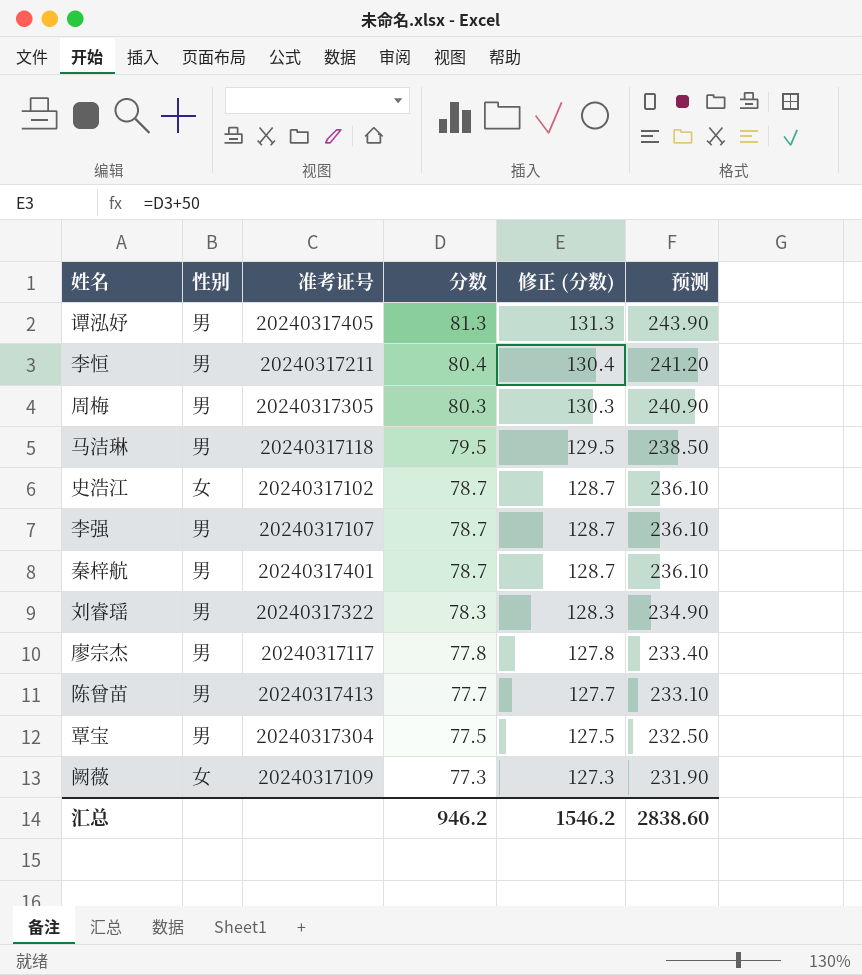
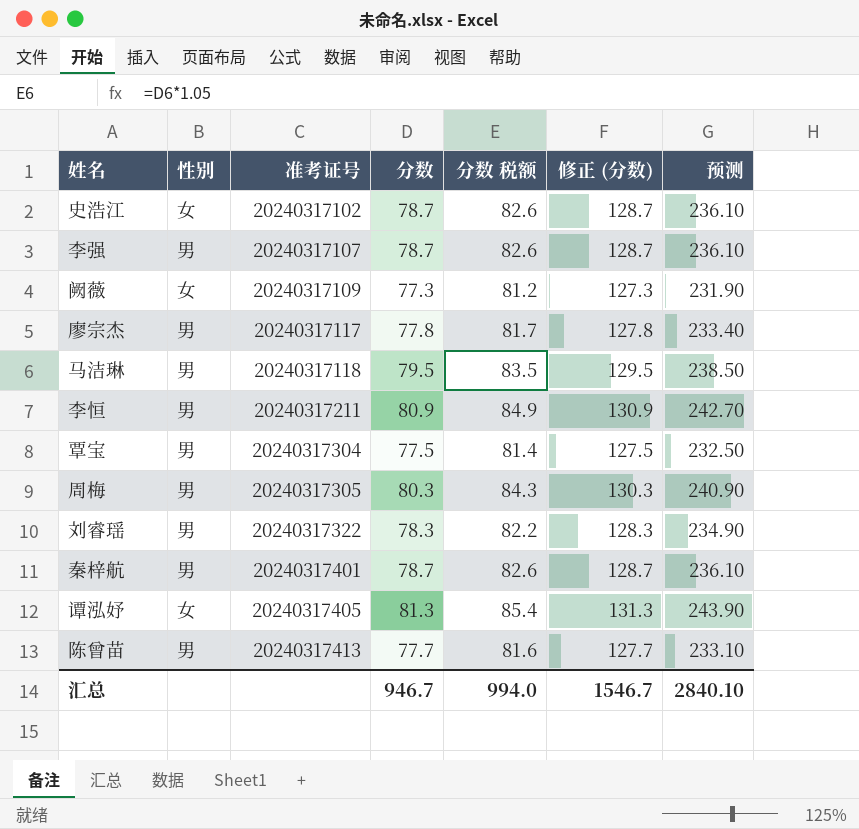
row order: 分数 descending -> 准考证号 ascending
column 分数 税额 | formula: none -> [分数] * 1.05
李恒 | 分数: 80.4 -> 80.9
李恒 | 修正 (分数): 130.4 -> 130.9
李恒 | 预测: 241.20 -> 242.70
谭泓妤 | 性别: 男 -> 女
汇总 | 分数: 946.2 -> 946.7
汇总 | 修正 (分数): 1546.2 -> 1546.7
汇总 | 预测: 2838.60 -> 2840.10

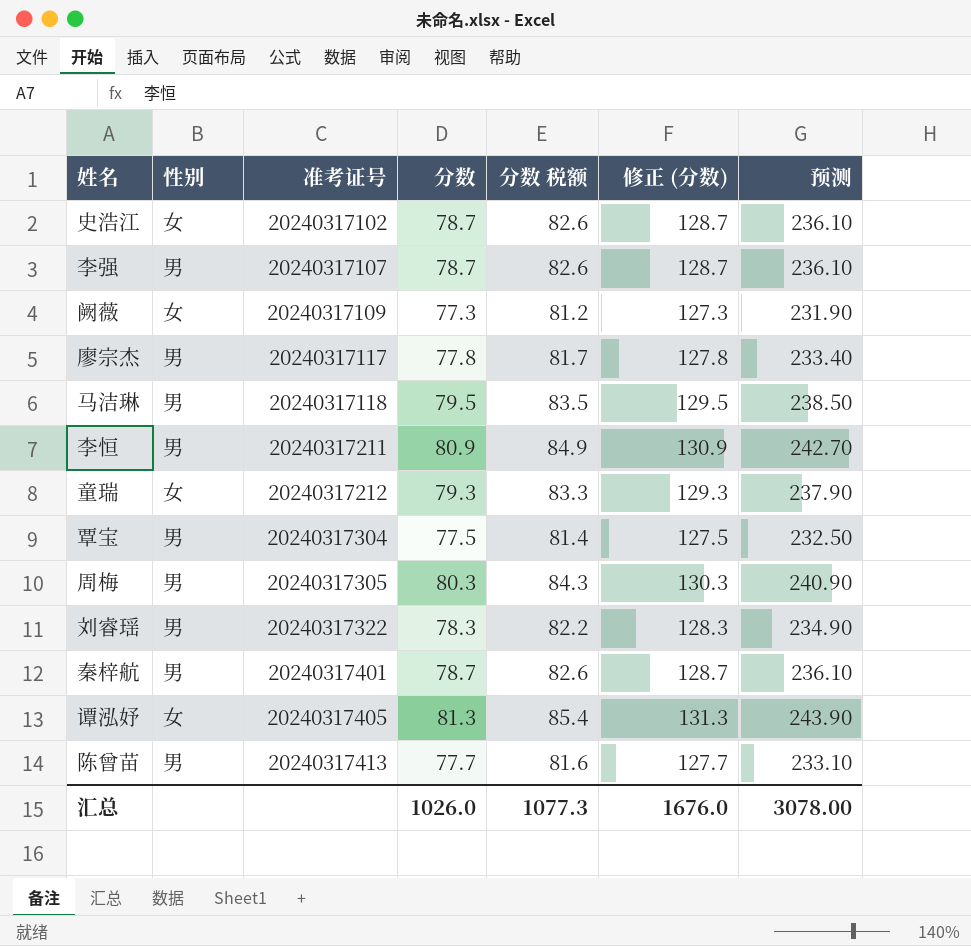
row 童瑞: none -> 女 | 20240317212 | 79.3 | 83.3 | 129.3 | 237.90
汇总 | 分数: 946.7 -> 1026.0
汇总 | 分数 税额: 994.0 -> 1077.3
汇总 | 修正 (分数): 1546.7 -> 1676.0
汇总 | 预测: 2840.10 -> 3078.00

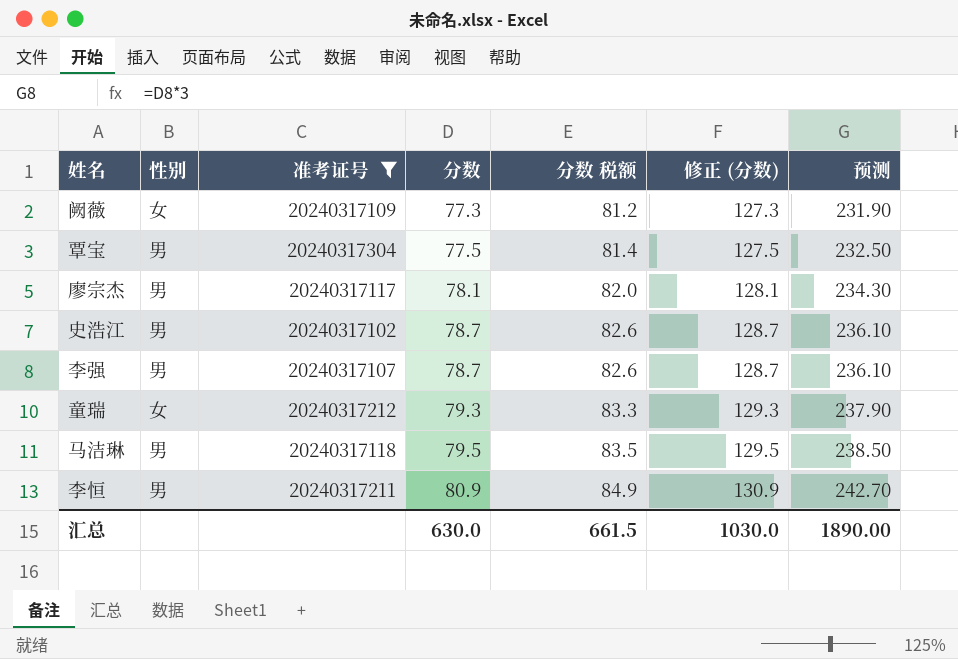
filter: none -> 准考证号 <= 20240317304
row order: 准考证号 ascending -> 分数 ascending
廖宗杰 | 分数: 77.8 -> 78.1
廖宗杰 | 分数 税额: 81.7 -> 82.0
廖宗杰 | 修正 (分数): 127.8 -> 128.1
廖宗杰 | 预测: 233.40 -> 234.30
史浩江 | 性别: 女 -> 男
汇总 | 分数: 1026.0 -> 630.0
汇总 | 分数 税额: 1077.3 -> 661.5
汇总 | 修正 (分数): 1676.0 -> 1030.0
汇总 | 预测: 3078.00 -> 1890.00

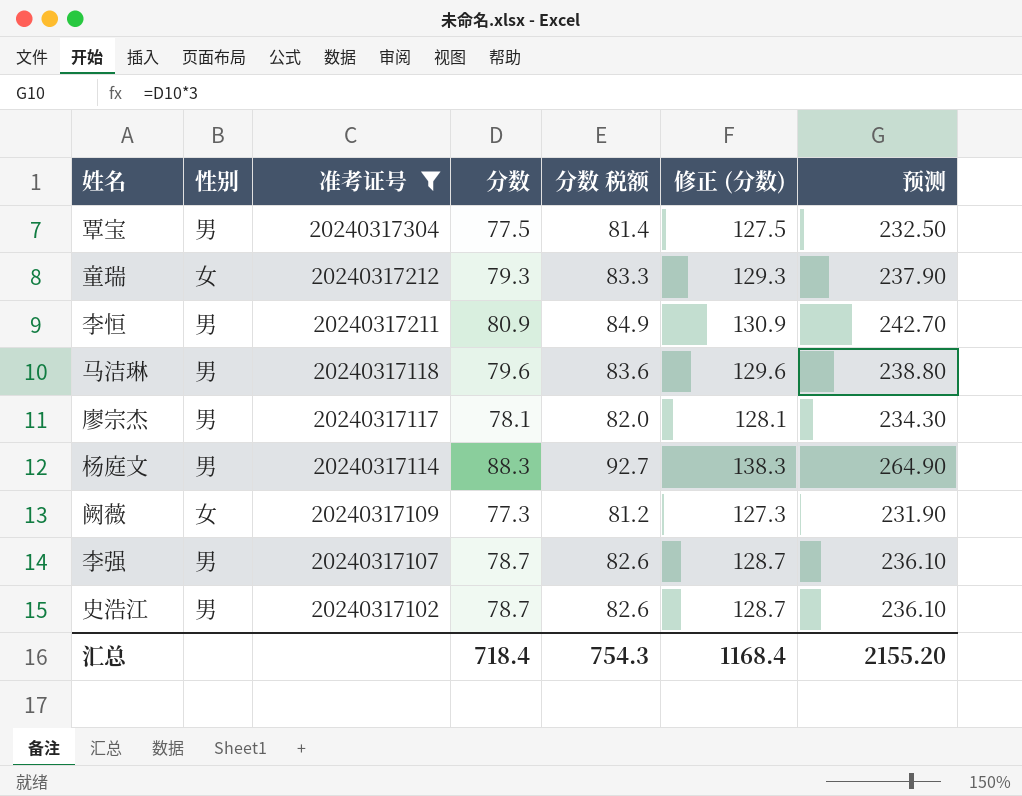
row order: 分数 ascending -> 准考证号 descending
马洁琳 | 分数: 79.5 -> 79.6
马洁琳 | 分数 税额: 83.5 -> 83.6
马洁琳 | 修正 (分数): 129.5 -> 129.6
马洁琳 | 预测: 238.50 -> 238.80
row 杨庭文: none -> 男 | 20240317114 | 88.3 | 92.7 | 138.3 | 264.90
汇总 | 分数: 630.0 -> 718.4
汇总 | 分数 税额: 661.5 -> 754.3
汇总 | 修正 (分数): 1030.0 -> 1168.4
汇总 | 预测: 1890.00 -> 2155.20

